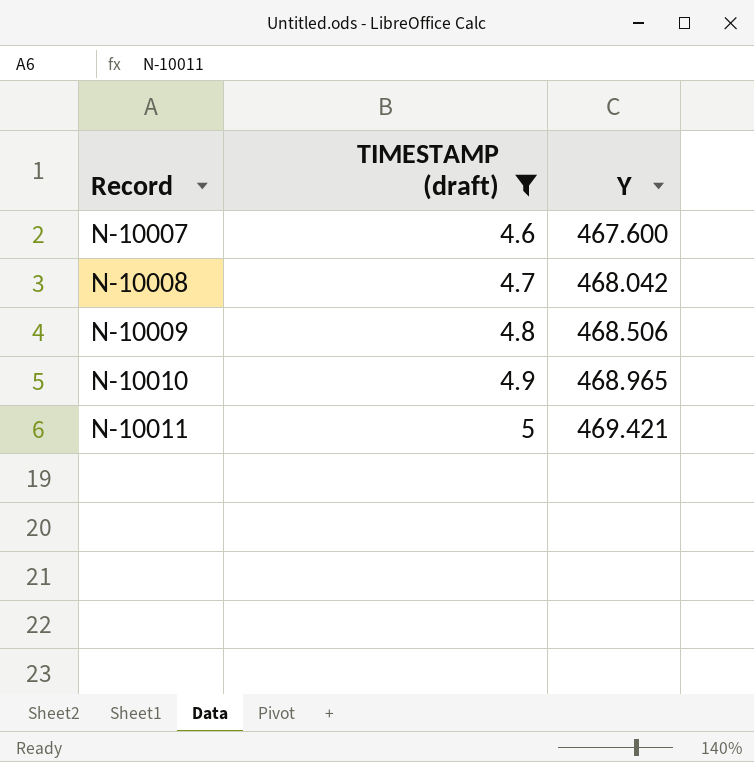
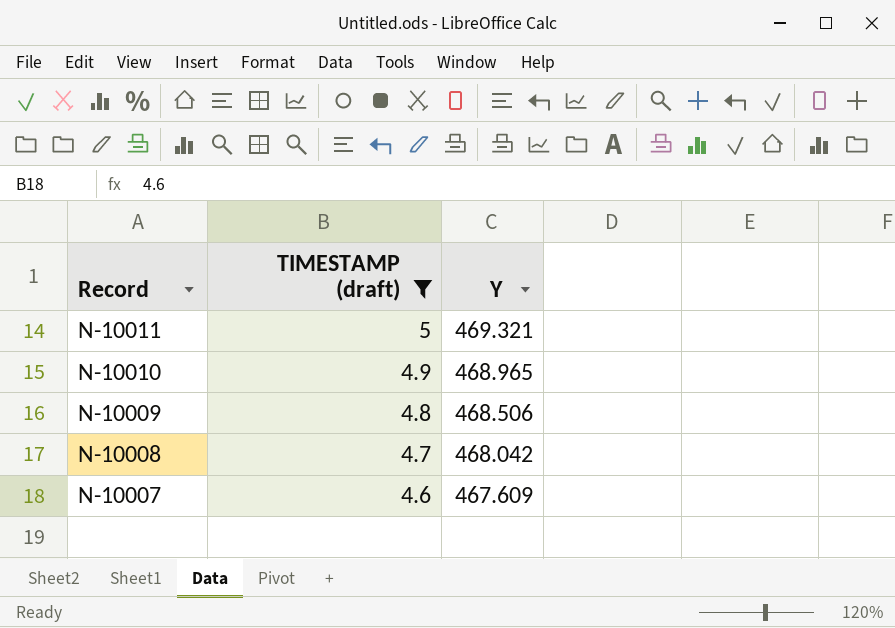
row order: Record ascending -> Record descending
N-10011 | Y: 469.421 -> 469.321
N-10007 | Y: 467.600 -> 467.609

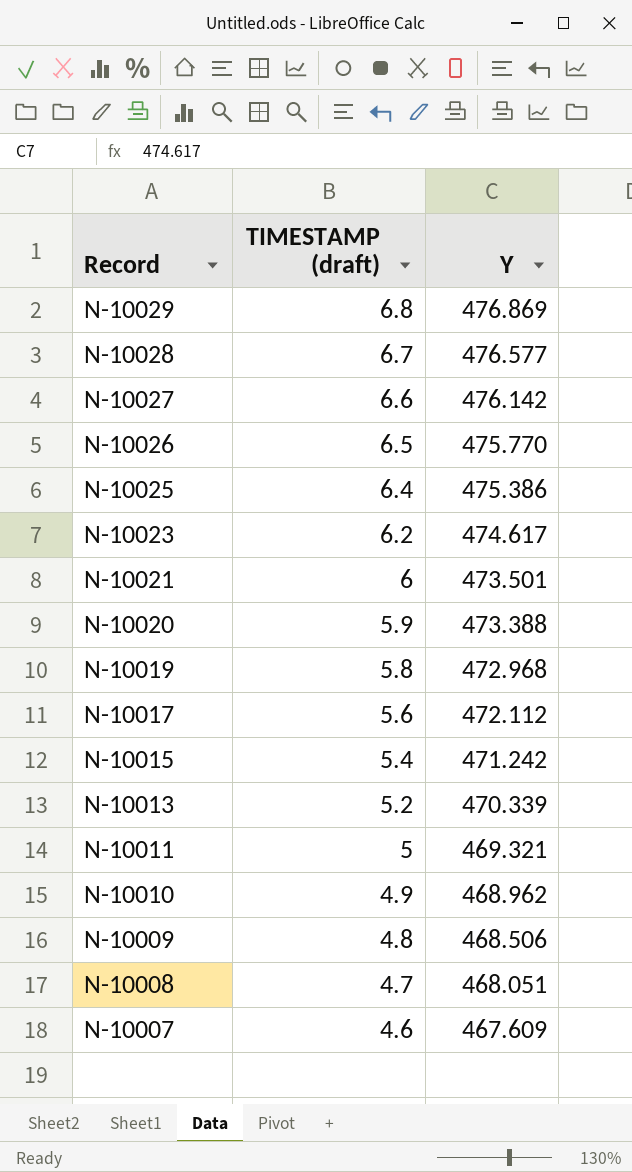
filter: TIMESTAMP (draft) <= 5 -> none
N-10010 | Y: 468.965 -> 468.962
N-10008 | Y: 468.042 -> 468.051

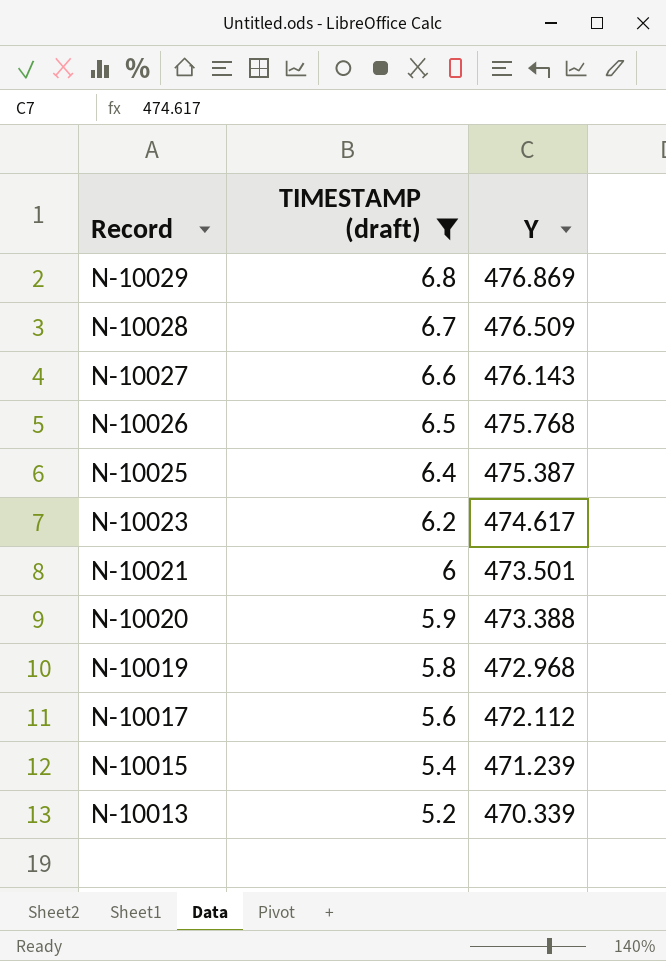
filter: none -> TIMESTAMP (draft) >= 5.2
N-10028 | Y: 476.577 -> 476.509
N-10027 | Y: 476.142 -> 476.143
N-10026 | Y: 475.770 -> 475.768
N-10025 | Y: 475.386 -> 475.387
N-10015 | Y: 471.242 -> 471.239

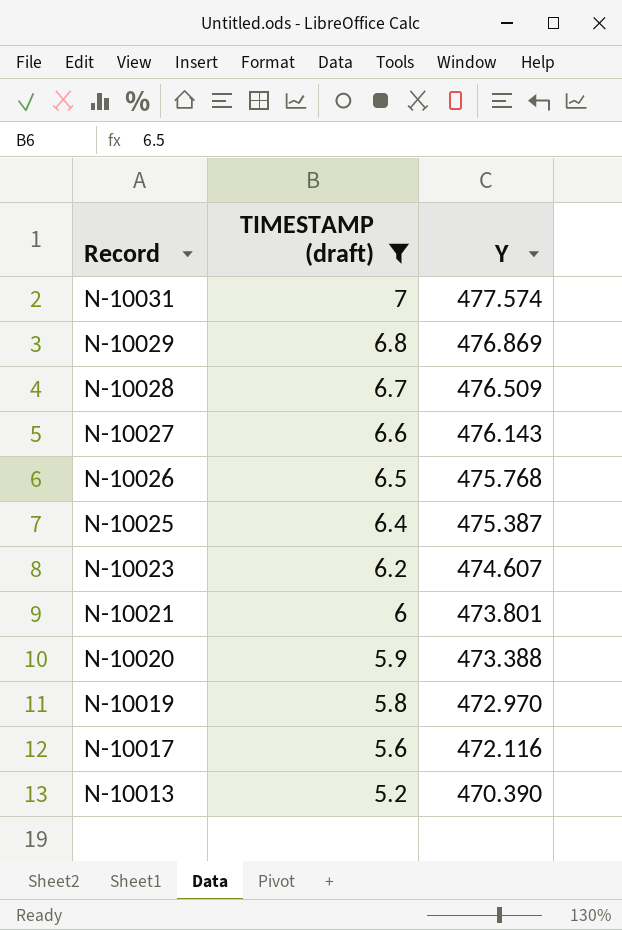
row N-10015: 5.4 | 471.239 -> none
row N-10031: none -> 7 | 477.574
N-10023 | Y: 474.617 -> 474.607
N-10021 | Y: 473.501 -> 473.801
N-10019 | Y: 472.968 -> 472.970
N-10017 | Y: 472.112 -> 472.116
N-10013 | Y: 470.339 -> 470.390

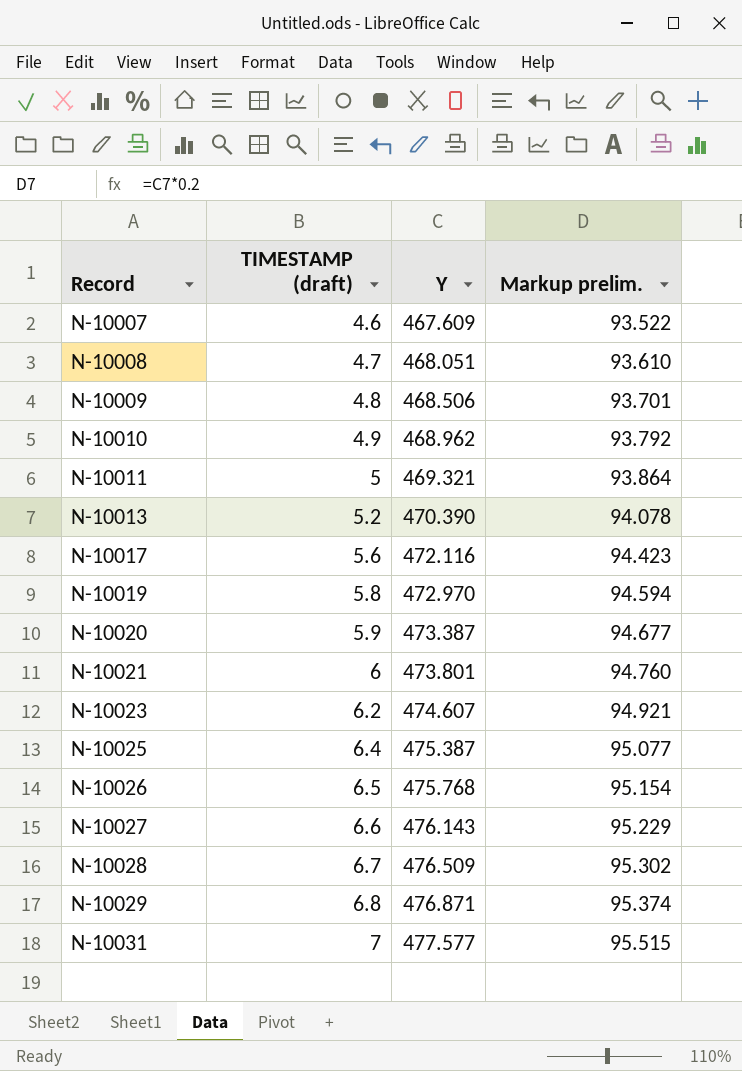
filter: TIMESTAMP (draft) >= 5.2 -> none
row order: Record descending -> Record ascending
column Markup prelim. | formula: none -> [Y] * 0.2
N-10020 | Y: 473.388 -> 473.387
N-10029 | Y: 476.869 -> 476.871
N-10031 | Y: 477.574 -> 477.577

